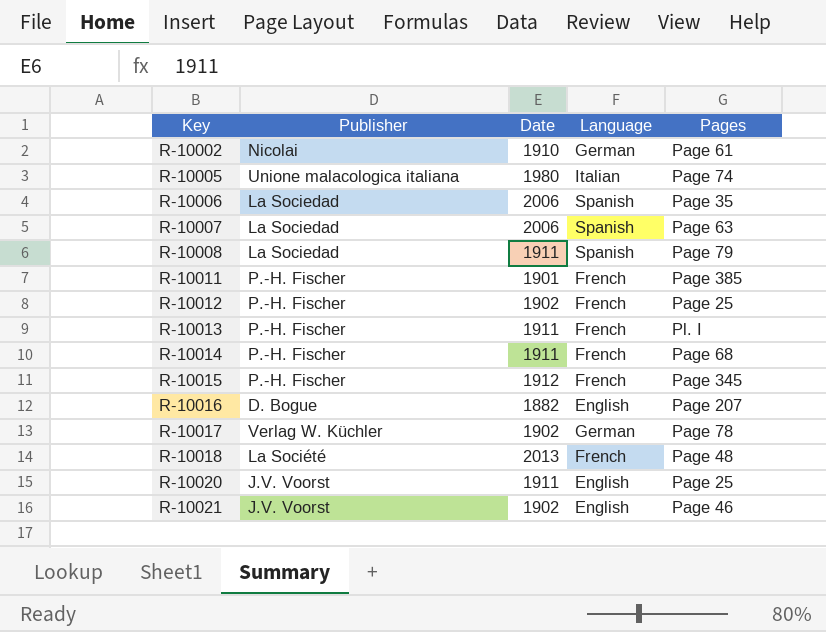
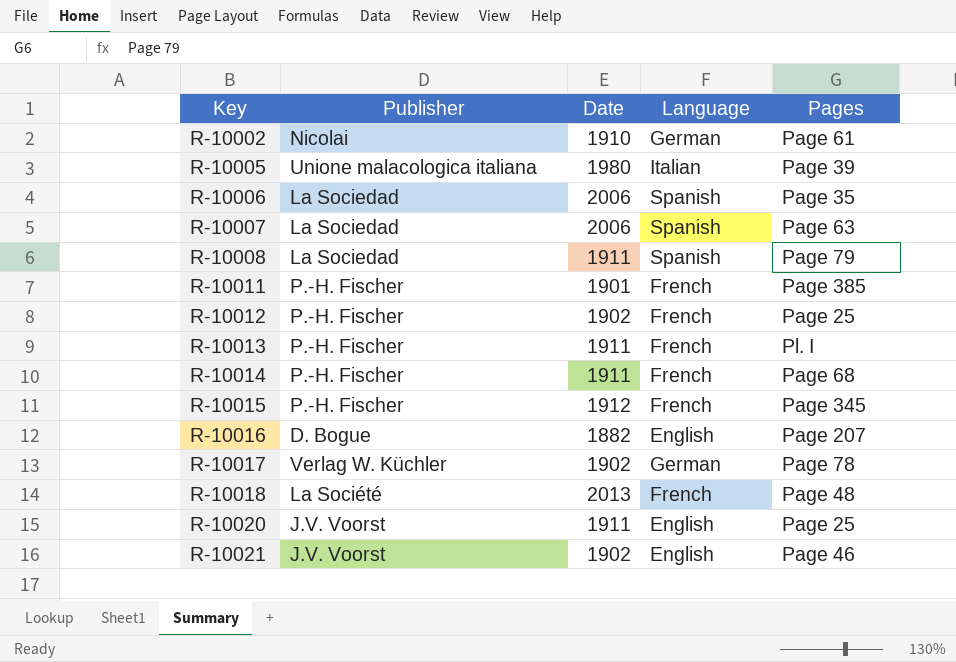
R-10005 | Pages: Page 74 -> Page 39

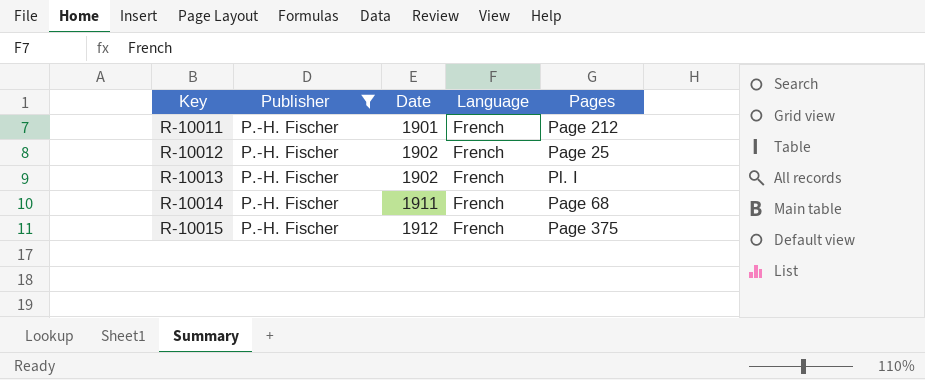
filter: none -> Publisher = P.-H. Fischer
R-10011 | Pages: Page 385 -> Page 212
R-10013 | Date: 1911 -> 1902
R-10015 | Pages: Page 345 -> Page 375

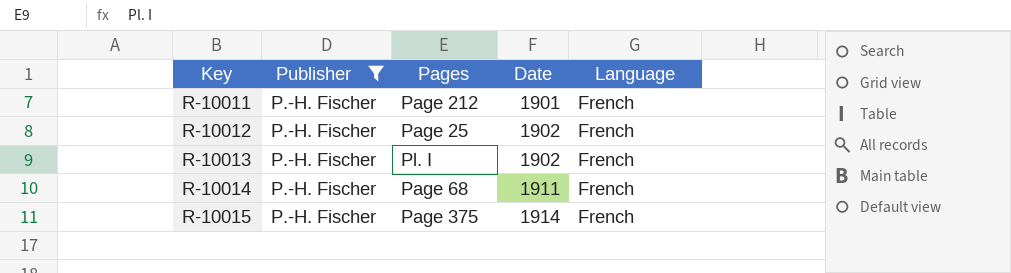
column Pages | position: 5 -> 3
R-10015 | Date: 1912 -> 1914

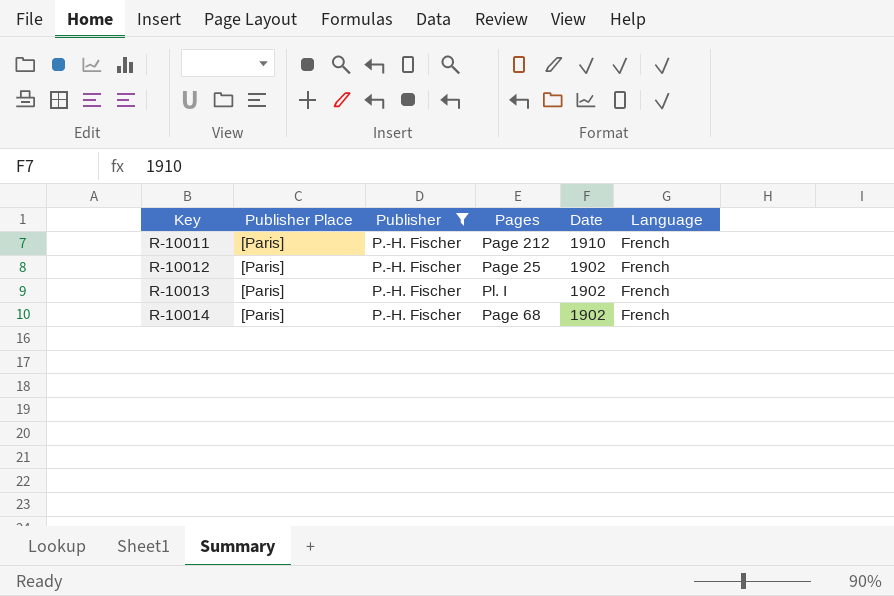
column Publisher Place | position: none -> 2
row R-10015: P.-H. Fischer | Page 375 | 1914 | French -> none
R-10011 | Date: 1901 -> 1910
R-10014 | Date: 1911 -> 1902

